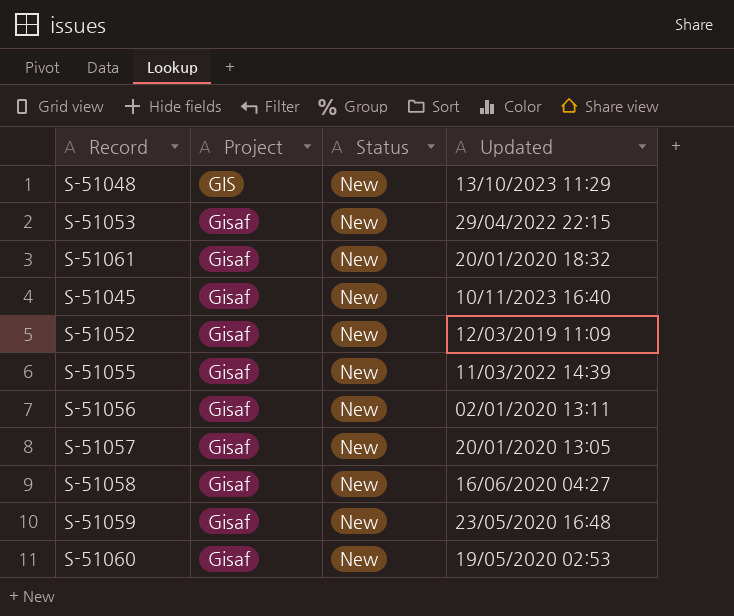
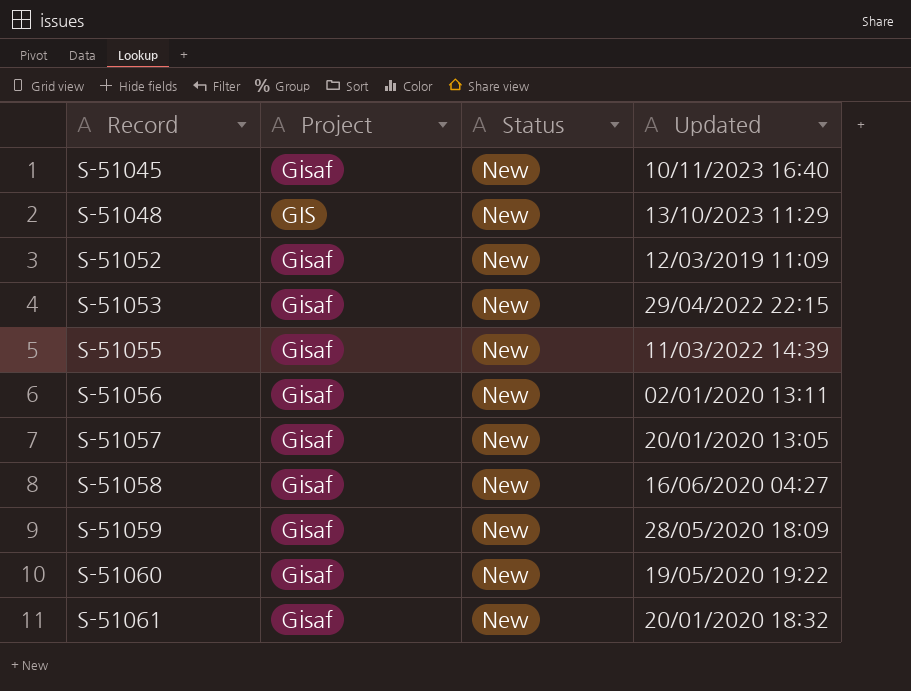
row order: Project ascending -> Record ascending
S-51059 | Updated: 23/05/2020 16:48 -> 28/05/2020 18:09
S-51060 | Updated: 19/05/2020 02:53 -> 19/05/2020 19:22

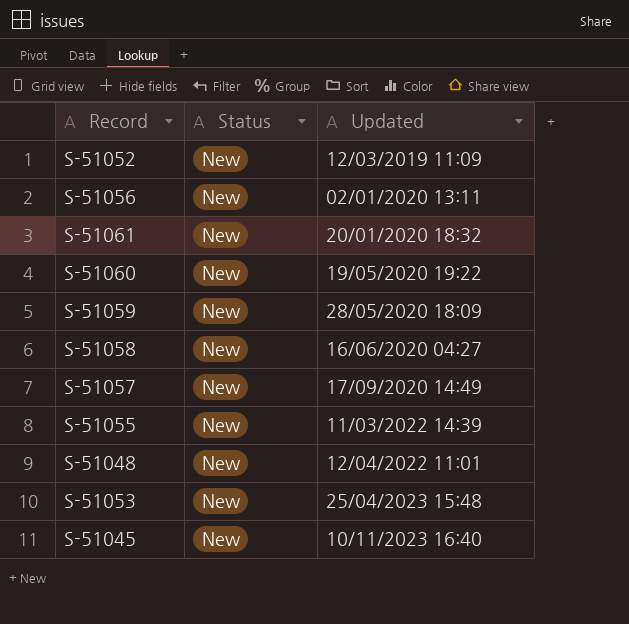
row order: Record ascending -> Updated ascending
column Project | position: 2 -> none
S-51057 | Updated: 20/01/2020 13:05 -> 17/09/2020 14:49
S-51048 | Updated: 13/10/2023 11:29 -> 12/04/2022 11:01
S-51053 | Updated: 29/04/2022 22:15 -> 25/04/2023 15:48

